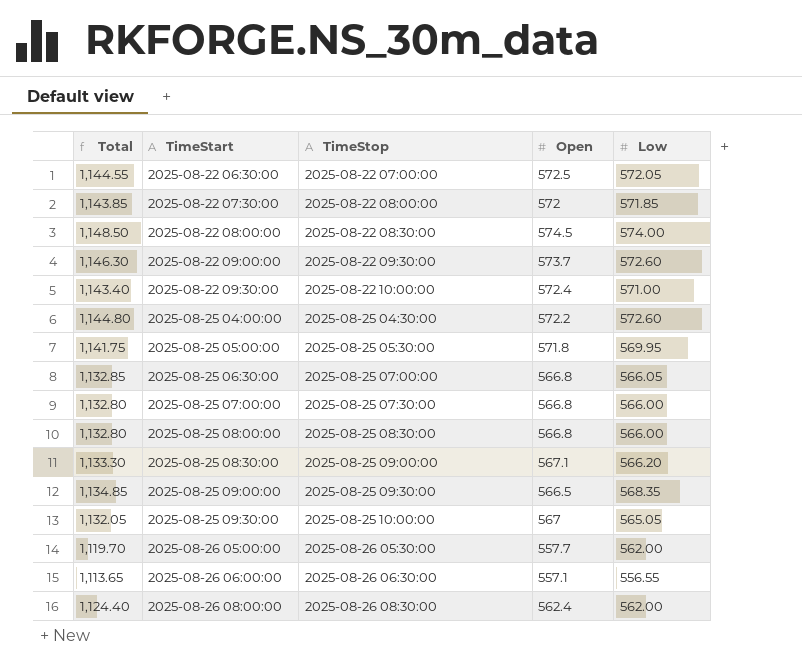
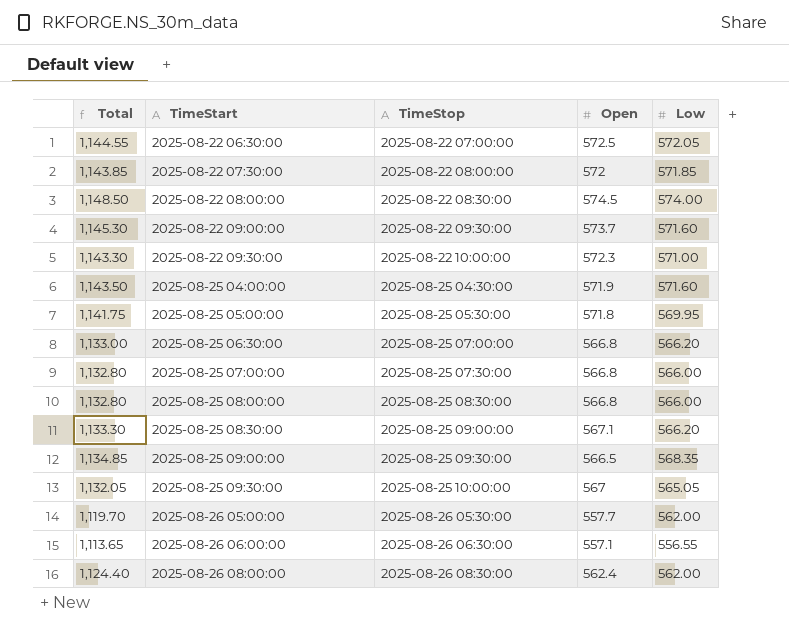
2025-08-22 09:00:00 | Total: 1,146.30 -> 1,145.30
2025-08-22 09:00:00 | Low: 572.60 -> 571.60
2025-08-22 09:30:00 | Total: 1,143.40 -> 1,143.30
2025-08-22 09:30:00 | Open: 572.4 -> 572.3
2025-08-25 04:00:00 | Total: 1,144.80 -> 1,143.50
2025-08-25 04:00:00 | Open: 572.2 -> 571.9
2025-08-25 04:00:00 | Low: 572.60 -> 571.60
2025-08-25 06:30:00 | Total: 1,132.85 -> 1,133.00
2025-08-25 06:30:00 | Low: 566.05 -> 566.20

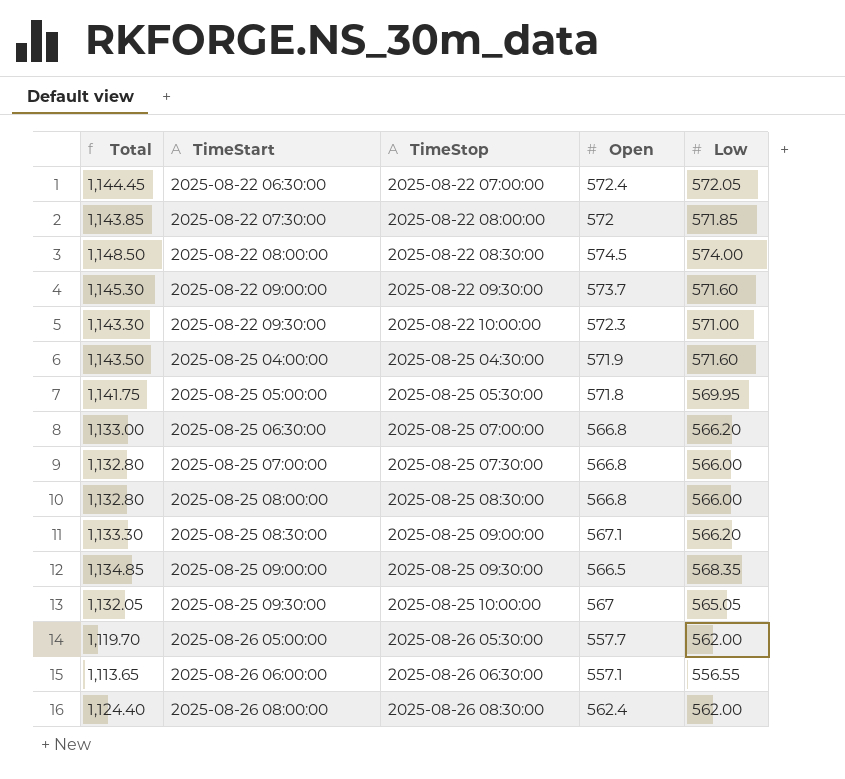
2025-08-22 06:30:00 | Total: 1,144.55 -> 1,144.45
2025-08-22 06:30:00 | Open: 572.5 -> 572.4

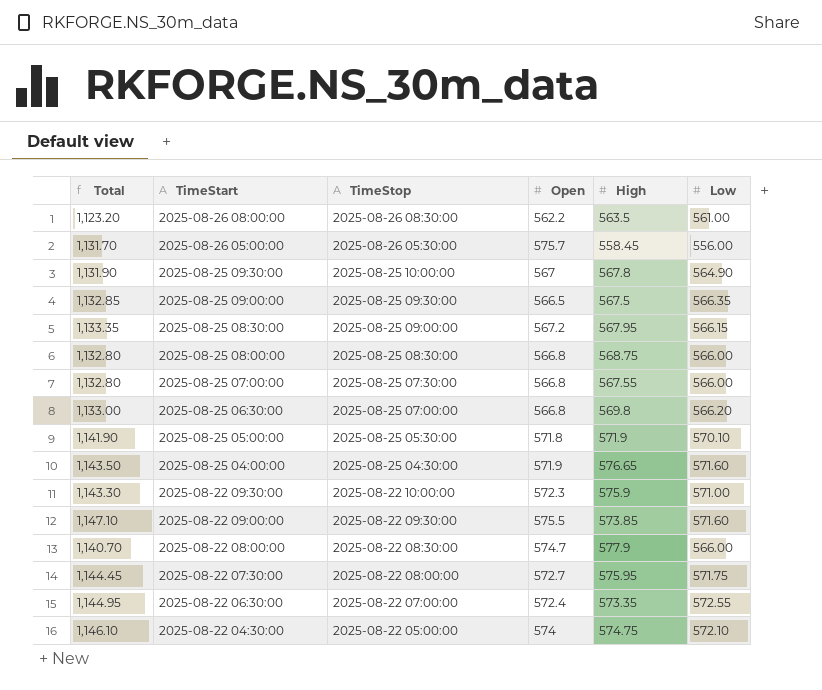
row order: TimeStart ascending -> TimeStart descending
column High | position: none -> 5
row 2025-08-26 06:00:00: 1,113.65 | 2025-08-26 06:30:00 | 557.1 | 556.55 -> none
2025-08-26 08:00:00 | Total: 1,124.40 -> 1,123.20
2025-08-26 08:00:00 | Open: 562.4 -> 562.2
2025-08-26 08:00:00 | Low: 562.00 -> 561.00
2025-08-26 05:00:00 | Total: 1,119.70 -> 1,131.70
2025-08-26 05:00:00 | Open: 557.7 -> 575.7
2025-08-26 05:00:00 | Low: 562.00 -> 556.00
2025-08-25 09:30:00 | Total: 1,132.05 -> 1,131.90
2025-08-25 09:30:00 | Low: 565.05 -> 564.90
2025-08-25 09:00:00 | Total: 1,134.85 -> 1,132.85
2025-08-25 09:00:00 | Low: 568.35 -> 566.35
2025-08-25 08:30:00 | Total: 1,133.30 -> 1,133.35
2025-08-25 08:30:00 | Open: 567.1 -> 567.2
2025-08-25 08:30:00 | Low: 566.20 -> 566.15
2025-08-25 05:00:00 | Total: 1,141.75 -> 1,141.90
2025-08-25 05:00:00 | Low: 569.95 -> 570.10
2025-08-22 09:00:00 | Total: 1,145.30 -> 1,147.10
2025-08-22 09:00:00 | Open: 573.7 -> 575.5
2025-08-22 08:00:00 | Total: 1,148.50 -> 1,140.70
2025-08-22 08:00:00 | Open: 574.5 -> 574.7
2025-08-22 08:00:00 | Low: 574.00 -> 566.00
2025-08-22 07:30:00 | Total: 1,143.85 -> 1,144.45
2025-08-22 07:30:00 | Open: 572 -> 572.7
2025-08-22 07:30:00 | Low: 571.85 -> 571.75
2025-08-22 06:30:00 | Total: 1,144.45 -> 1,144.95
2025-08-22 06:30:00 | Low: 572.05 -> 572.55
row 2025-08-22 04:30:00: none -> 1,146.10 | 2025-08-22 05:00:00 | 574 | 574.75 | 572.10

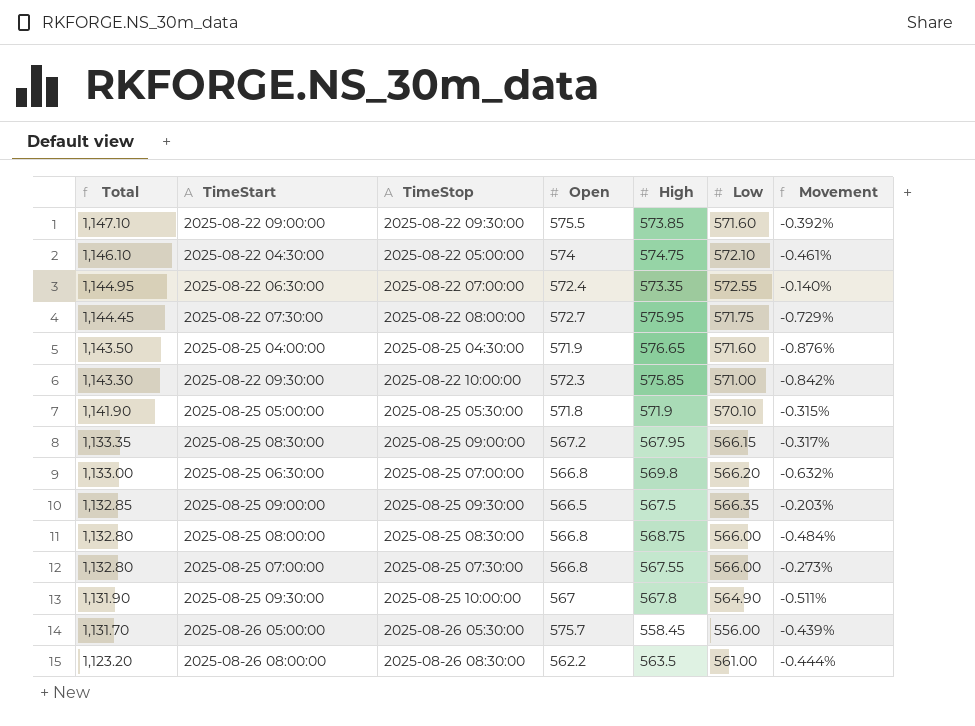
row order: TimeStart descending -> Total descending
column Movement | formula: none -> ([Low] - [High]) / [High]
row 2025-08-22 08:00:00: 1,140.70 | 2025-08-22 08:30:00 | 574.7 | 577.9 | 566.00 -> none
2025-08-22 09:30:00 | High: 575.9 -> 575.85

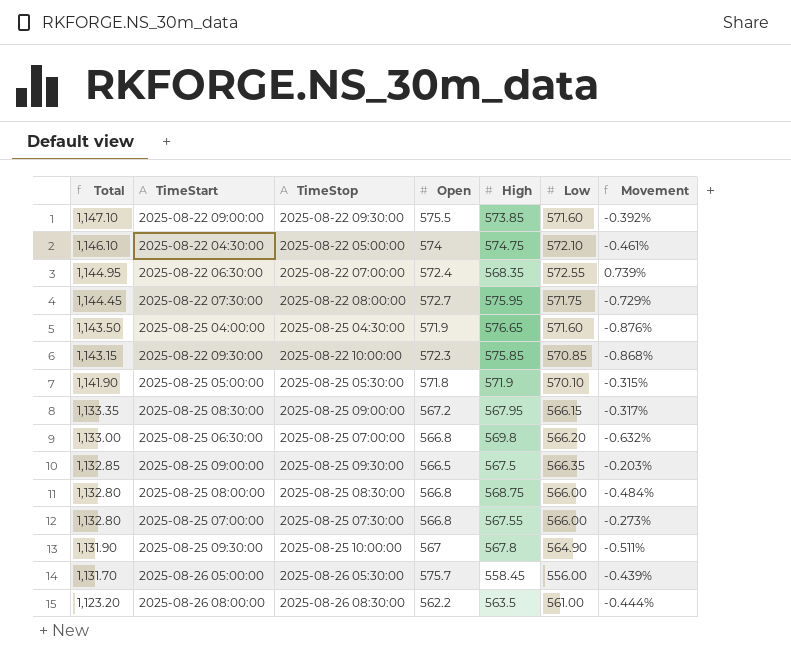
2025-08-22 06:30:00 | High: 573.35 -> 568.35
2025-08-22 06:30:00 | Movement: -0.140% -> 0.739%
2025-08-22 09:30:00 | Total: 1,143.30 -> 1,143.15
2025-08-22 09:30:00 | Low: 571.00 -> 570.85
2025-08-22 09:30:00 | Movement: -0.842% -> -0.868%

